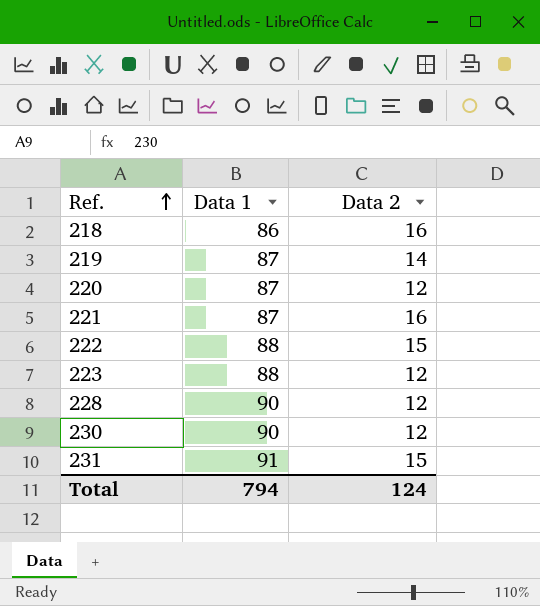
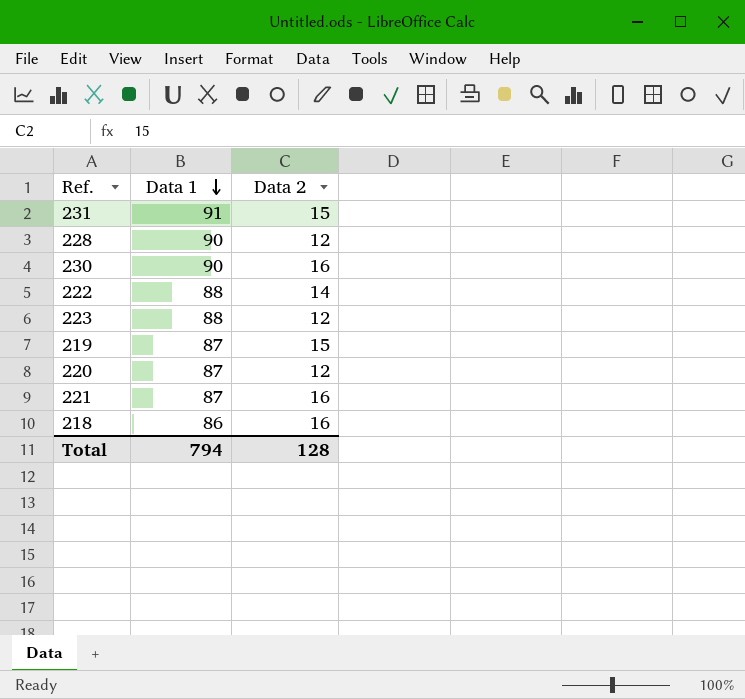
row order: Ref. ascending -> Data 1 descending
230 | Data 2: 12 -> 16
222 | Data 2: 15 -> 14
219 | Data 2: 14 -> 15
Total | Data 2: 124 -> 128

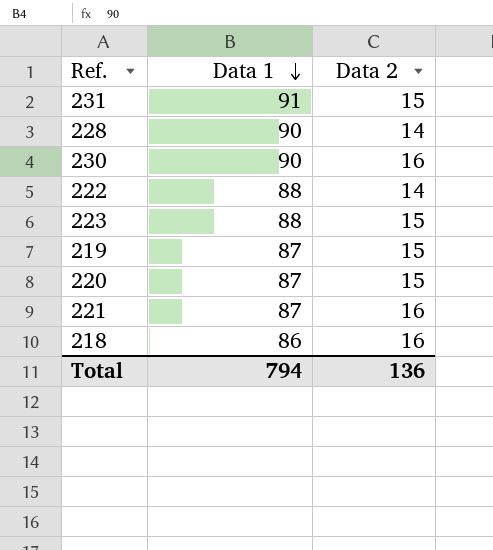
228 | Data 2: 12 -> 14
223 | Data 2: 12 -> 15
220 | Data 2: 12 -> 15
Total | Data 2: 128 -> 136

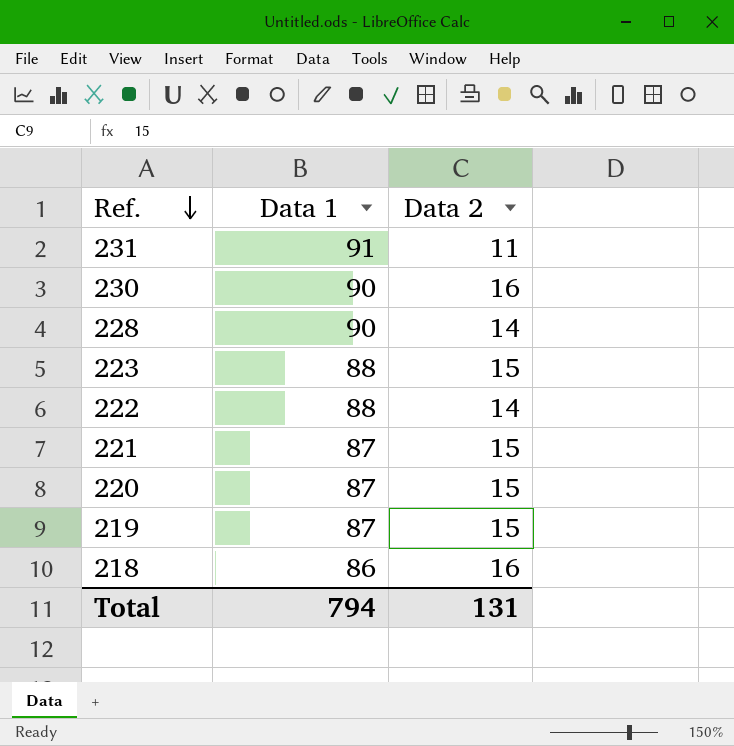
row order: Data 1 descending -> Ref. descending
231 | Data 2: 15 -> 11
221 | Data 2: 16 -> 15
Total | Data 2: 136 -> 131

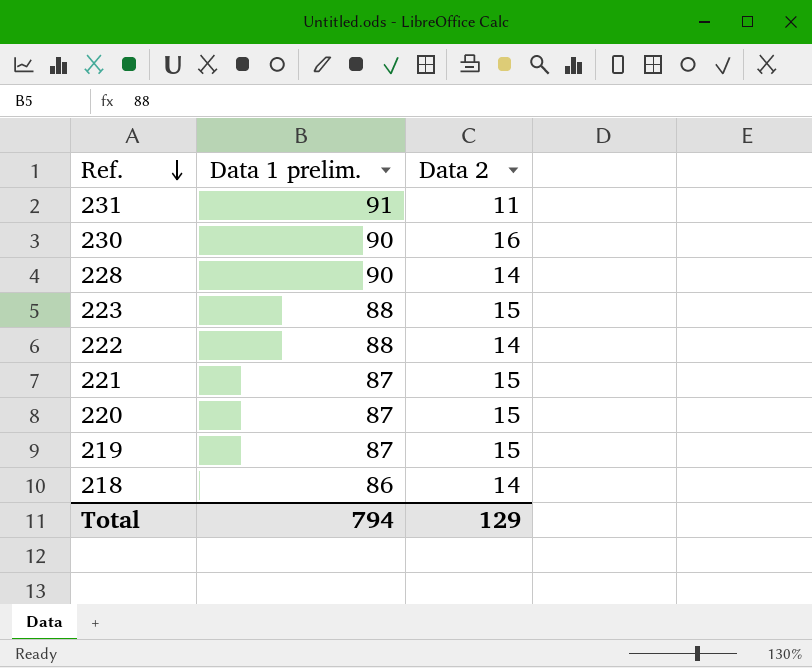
column name: Data 1 -> Data 1 prelim.
218 | Data 2: 16 -> 14
Total | Data 2: 131 -> 129

